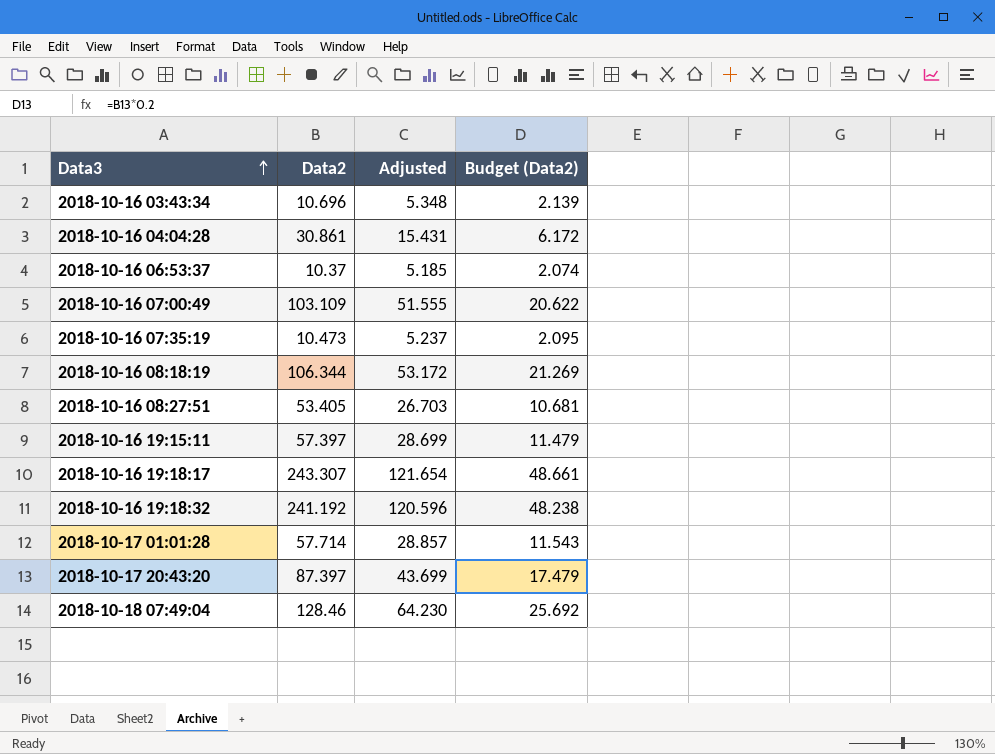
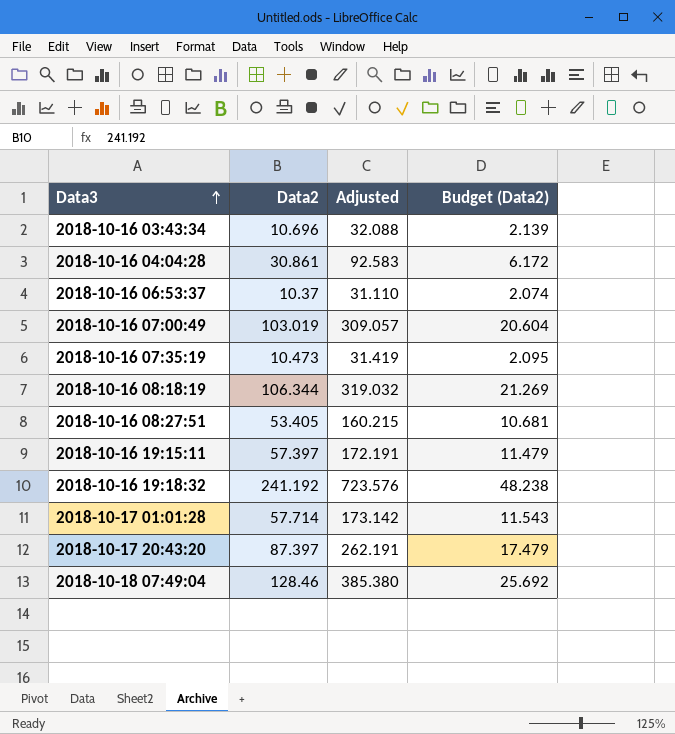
column Adjusted | formula: [Data2] * 0.5 -> [Data2] * 3
row 2018-10-16 19:18:17: 243.307 | 121.654 | 48.661 -> none
2018-10-16 07:00:49 | Data2: 103.109 -> 103.019
2018-10-16 07:00:49 | Budget (Data2): 20.622 -> 20.604

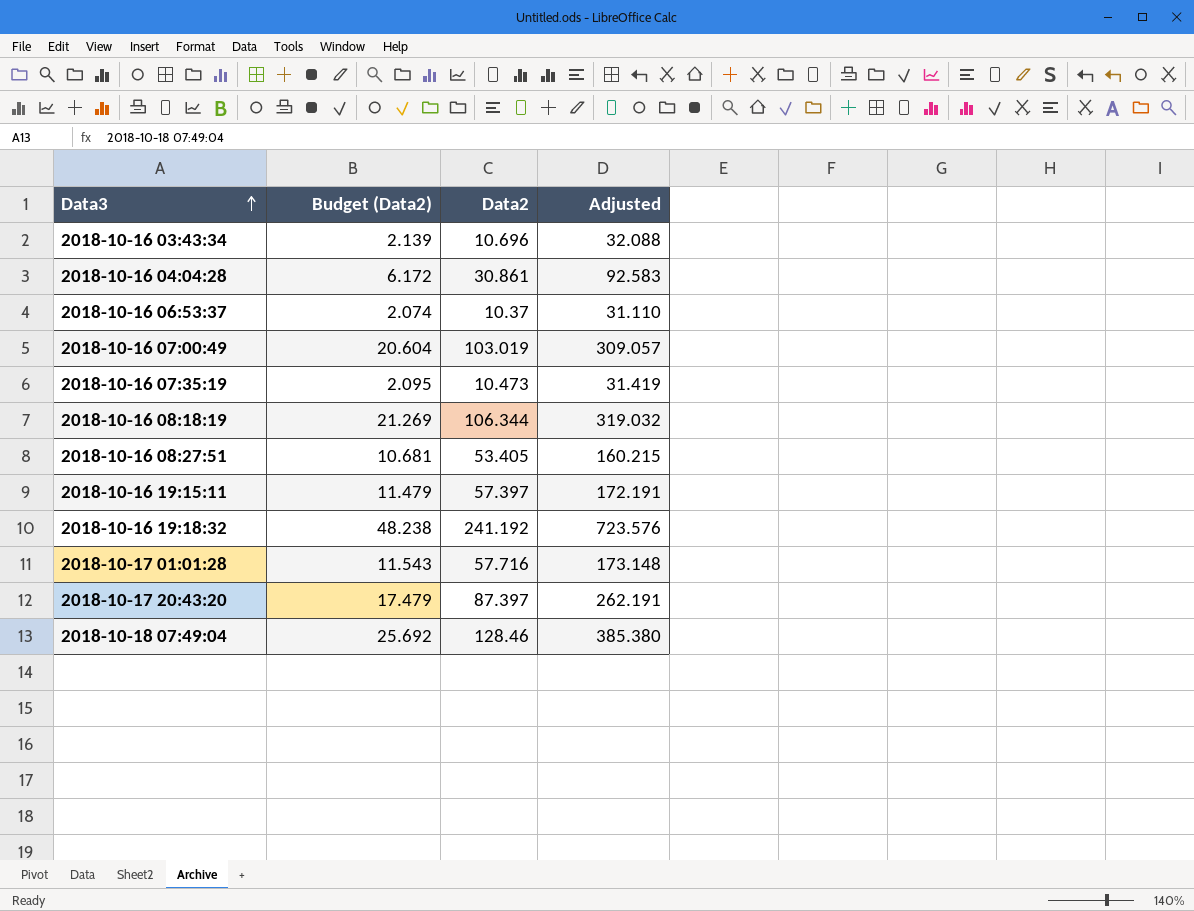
column Budget (Data2) | position: 4 -> 2
2018-10-17 01:01:28 | Data2: 57.714 -> 57.716
2018-10-17 01:01:28 | Adjusted: 173.142 -> 173.148

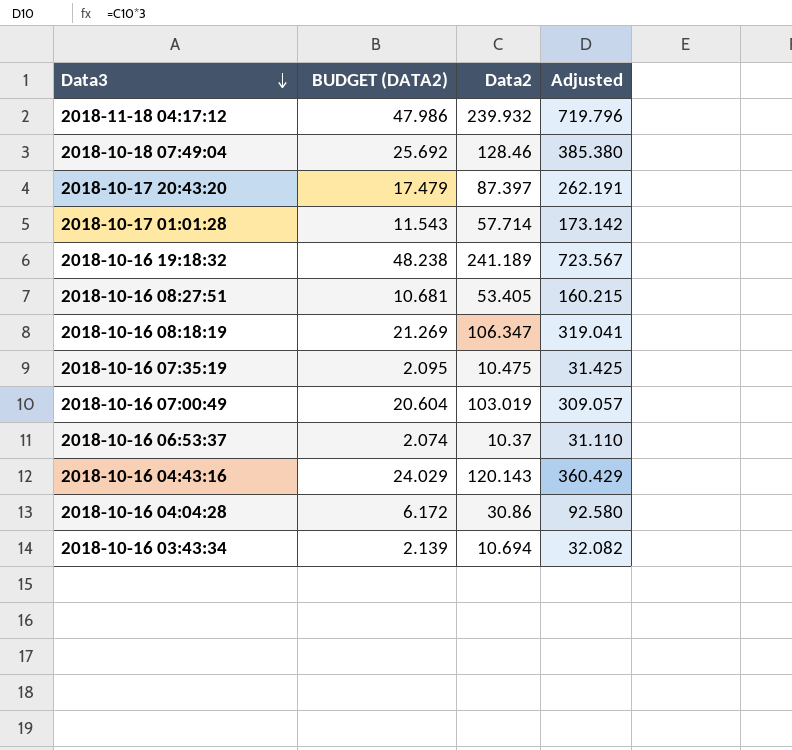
row order: Data3 ascending -> Data3 descending
column name: Budget (Data2) -> BUDGET (DATA2)
row 2018-10-16 19:15:11: 11.479 | 57.397 | 172.191 -> none
row 2018-11-18 04:17:12: none -> 47.986 | 239.932 | 719.796
2018-10-17 01:01:28 | Data2: 57.716 -> 57.714
2018-10-17 01:01:28 | Adjusted: 173.148 -> 173.142
2018-10-16 19:18:32 | Data2: 241.192 -> 241.189
2018-10-16 19:18:32 | Adjusted: 723.576 -> 723.567
2018-10-16 08:18:19 | Data2: 106.344 -> 106.347
2018-10-16 08:18:19 | Adjusted: 319.032 -> 319.041
2018-10-16 07:35:19 | Data2: 10.473 -> 10.475
2018-10-16 07:35:19 | Adjusted: 31.419 -> 31.425
row 2018-10-16 04:43:16: none -> 24.029 | 120.143 | 360.429
2018-10-16 04:04:28 | Data2: 30.861 -> 30.86
2018-10-16 04:04:28 | Adjusted: 92.583 -> 92.580
2018-10-16 03:43:34 | Data2: 10.696 -> 10.694
2018-10-16 03:43:34 | Adjusted: 32.088 -> 32.082

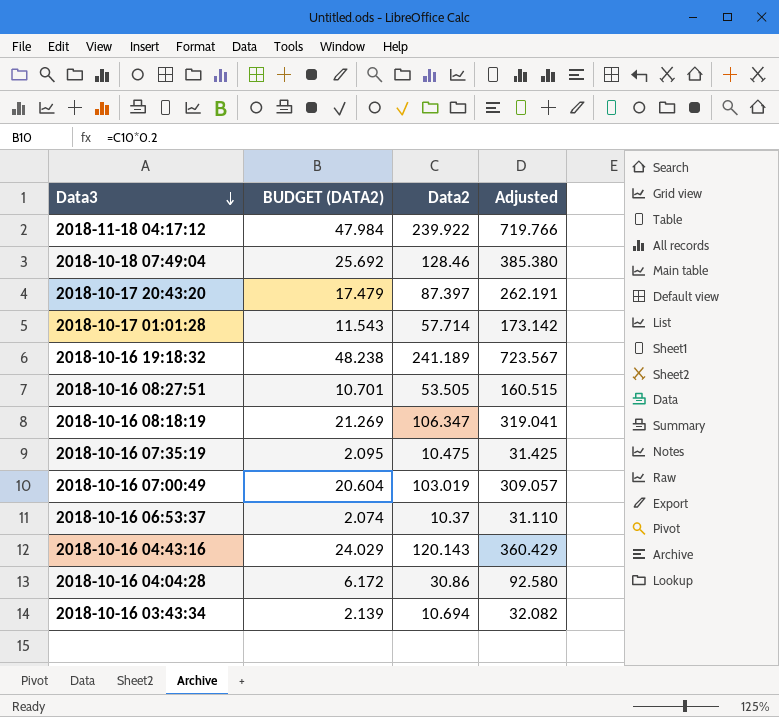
2018-11-18 04:17:12 | BUDGET (DATA2): 47.986 -> 47.984
2018-11-18 04:17:12 | Data2: 239.932 -> 239.922
2018-11-18 04:17:12 | Adjusted: 719.796 -> 719.766
2018-10-16 08:27:51 | BUDGET (DATA2): 10.681 -> 10.701
2018-10-16 08:27:51 | Data2: 53.405 -> 53.505
2018-10-16 08:27:51 | Adjusted: 160.215 -> 160.515

